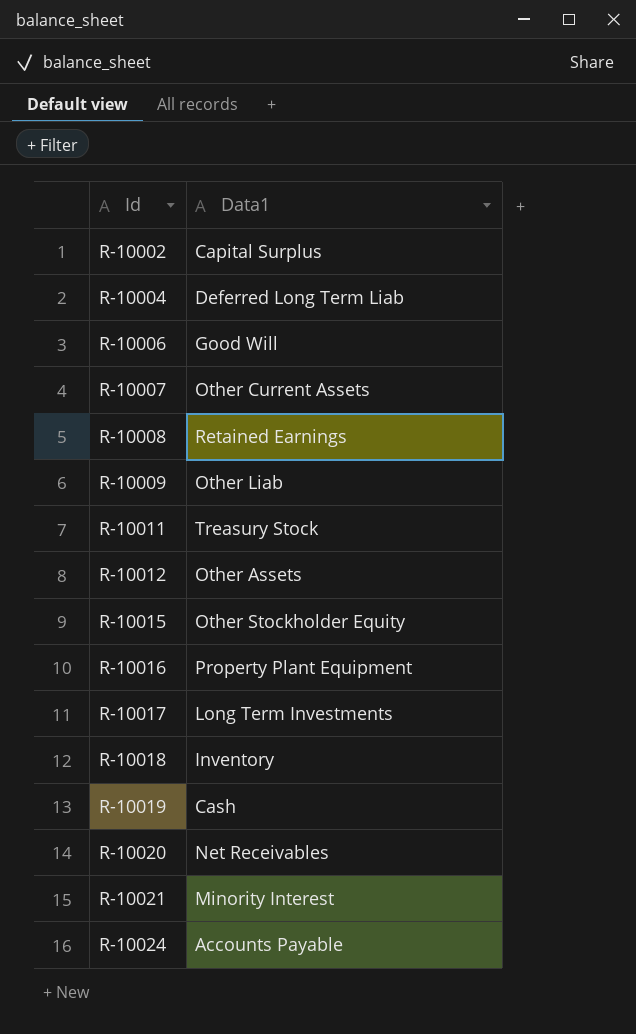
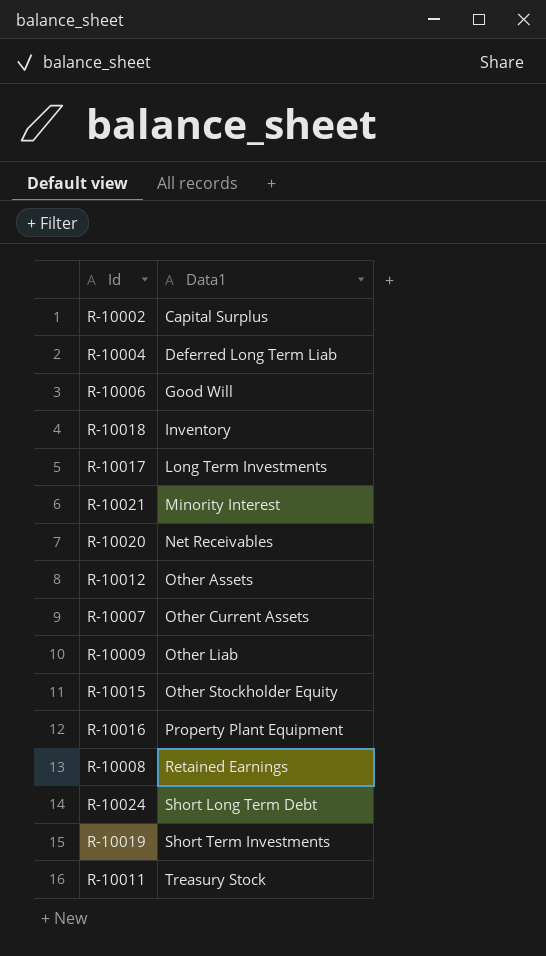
row order: Id ascending -> Data1 ascending
R-10024 | Data1: Accounts Payable -> Short Long Term Debt
R-10019 | Data1: Cash -> Short Term Investments

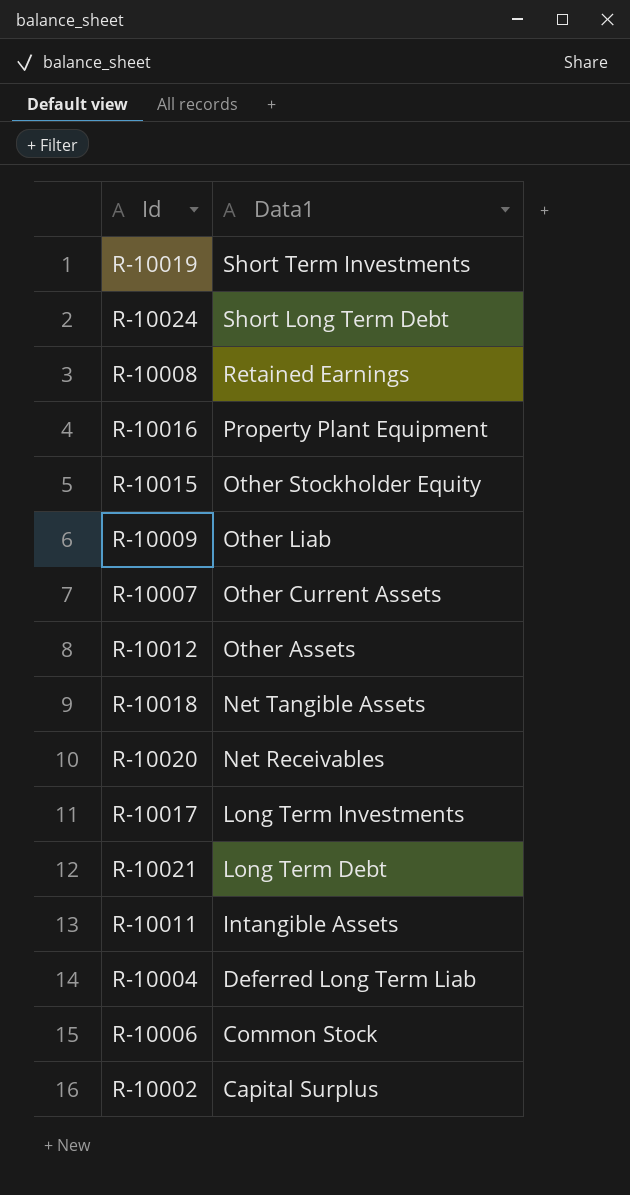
row order: Data1 ascending -> Data1 descending
R-10018 | Data1: Inventory -> Net Tangible Assets
R-10021 | Data1: Minority Interest -> Long Term Debt
R-10011 | Data1: Treasury Stock -> Intangible Assets
R-10006 | Data1: Good Will -> Common Stock

